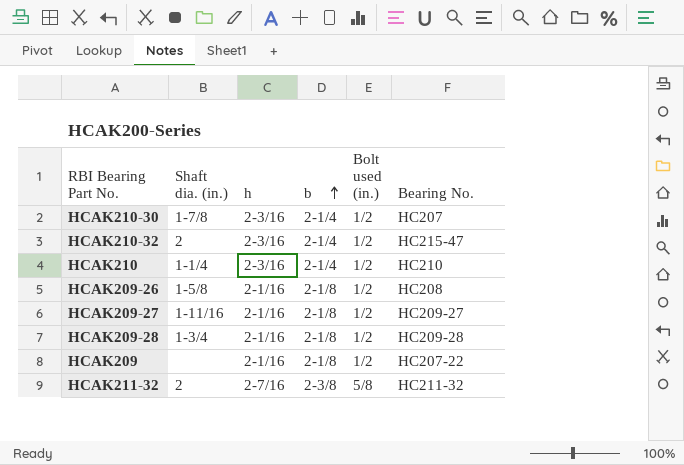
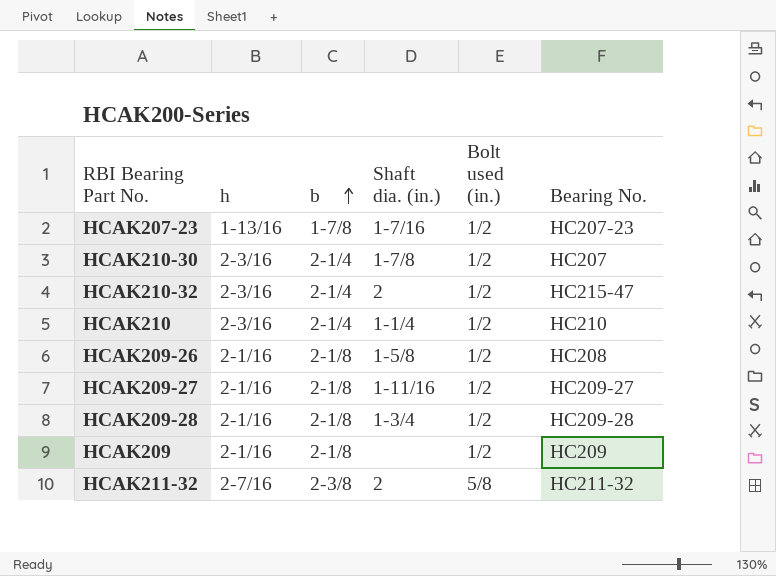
column Shaft dia. (in.) | position: 2 -> 4
row HCAK207-23: none -> 1-13/16 | 1-7/8 | 1-7/16 | 1/2 | HC207-23
HCAK209 | Bearing No.: HC207-22 -> HC209

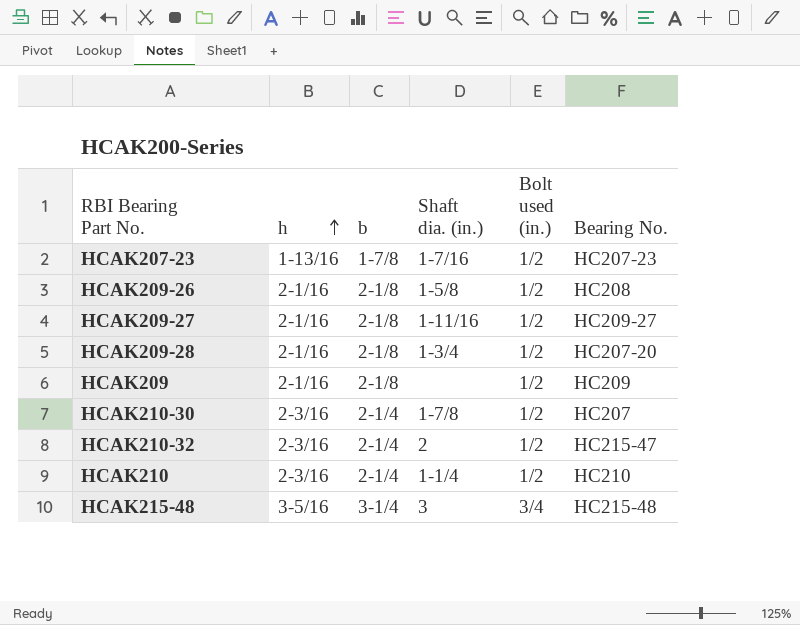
row order: b ascending -> h ascending
row HCAK211-32: 2-7/16 | 2-3/8 | 2 | 5/8 | HC211-32 -> none
HCAK209-28 | Bearing No.: HC209-28 -> HC207-20
row HCAK215-48: none -> 3-5/16 | 3-1/4 | 3 | 3/4 | HC215-48

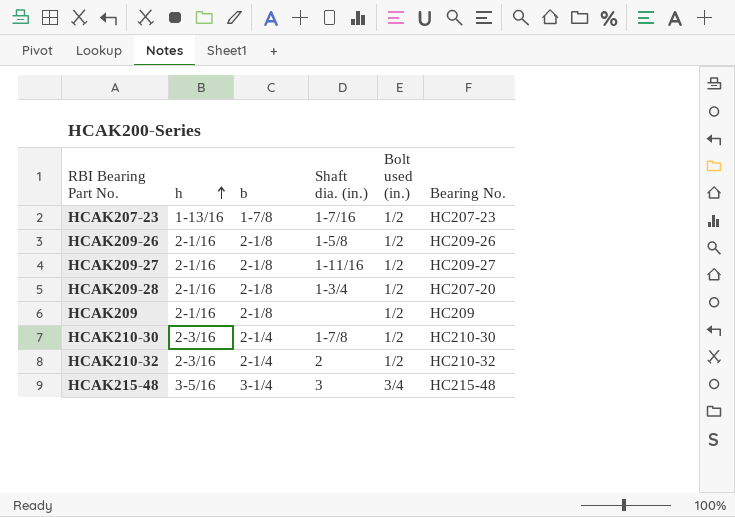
row HCAK210: 2-3/16 | 2-1/4 | 1-1/4 | 1/2 | HC210 -> none
HCAK209-26 | Bearing No.: HC208 -> HC209-26
HCAK210-30 | Bearing No.: HC207 -> HC210-30
HCAK210-32 | Bearing No.: HC215-47 -> HC210-32

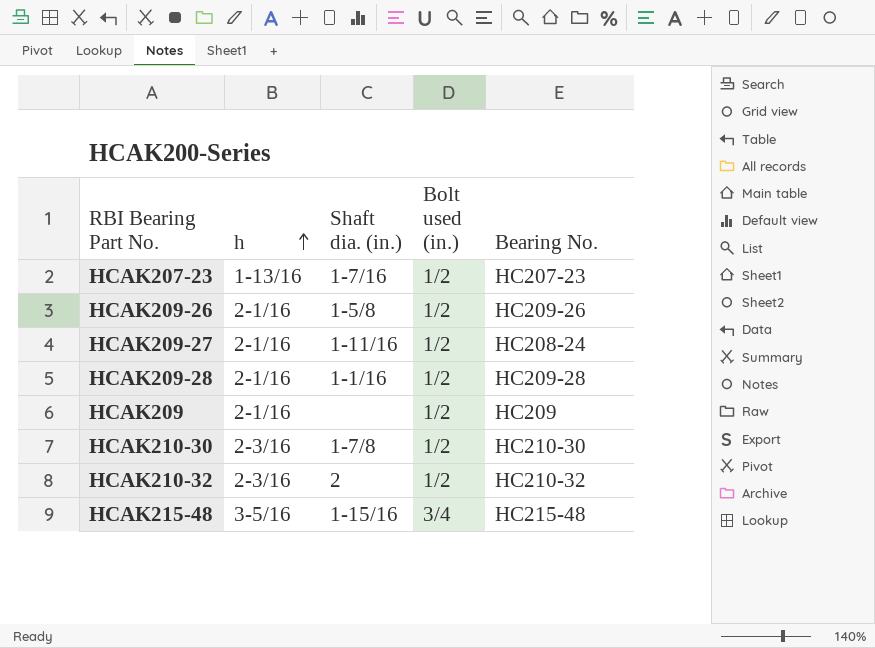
column b | position: 3 -> none
HCAK209-27 | Bearing No.: HC209-27 -> HC208-24
HCAK209-28 | Shaft dia. (in.): 1-3/4 -> 1-1/16
HCAK209-28 | Bearing No.: HC207-20 -> HC209-28
HCAK215-48 | Shaft dia. (in.): 3 -> 1-15/16

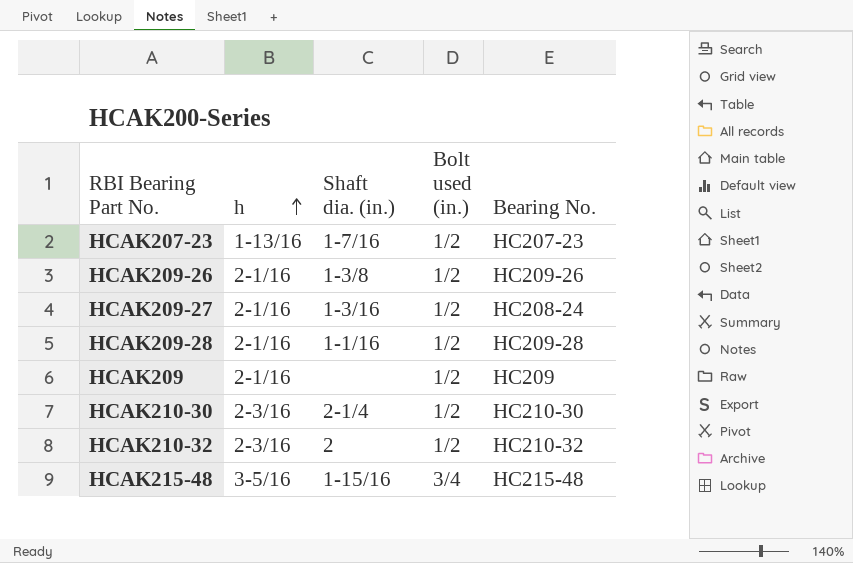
HCAK209-26 | Shaft dia. (in.): 1-5/8 -> 1-3/8
HCAK209-27 | Shaft dia. (in.): 1-11/16 -> 1-3/16
HCAK210-30 | Shaft dia. (in.): 1-7/8 -> 2-1/4

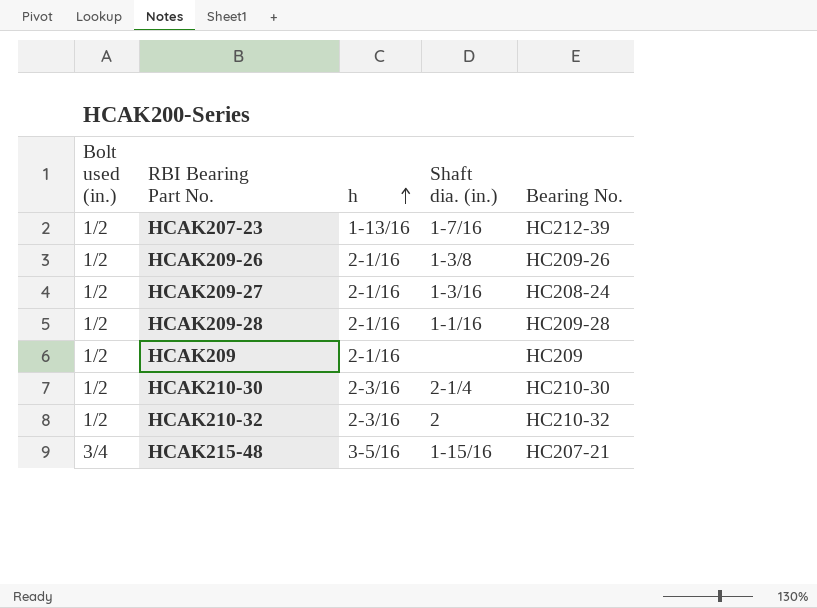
column Bolt used (in.) | position: 4 -> 1
HCAK207-23 | Bearing No.: HC207-23 -> HC212-39
HCAK215-48 | Bearing No.: HC215-48 -> HC207-21

